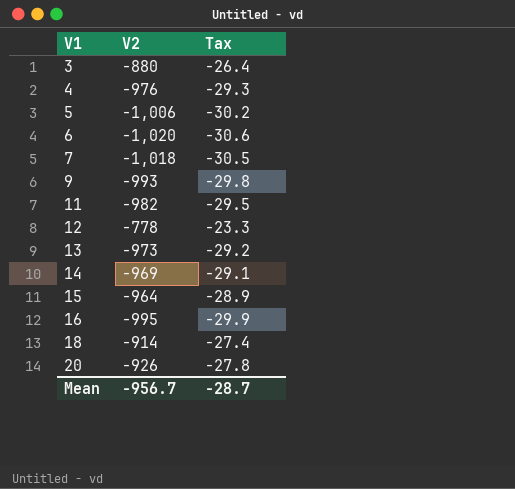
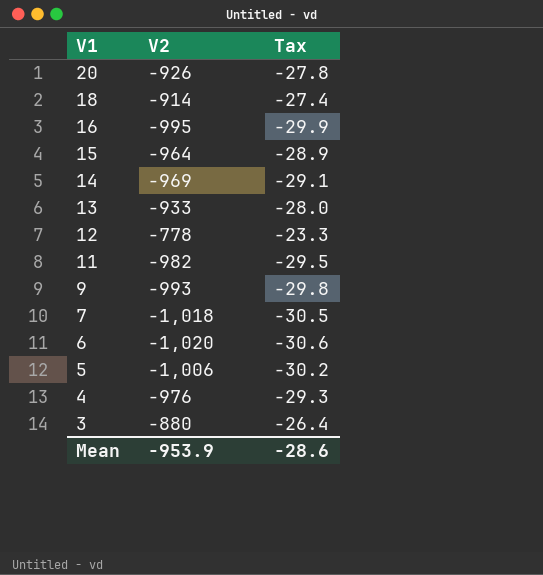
row order: V1 ascending -> V1 descending
13 | V2: -973 -> -933
13 | Tax: -29.2 -> -28.0
Mean | V2: -956.7 -> -953.9
Mean | Tax: -28.7 -> -28.6

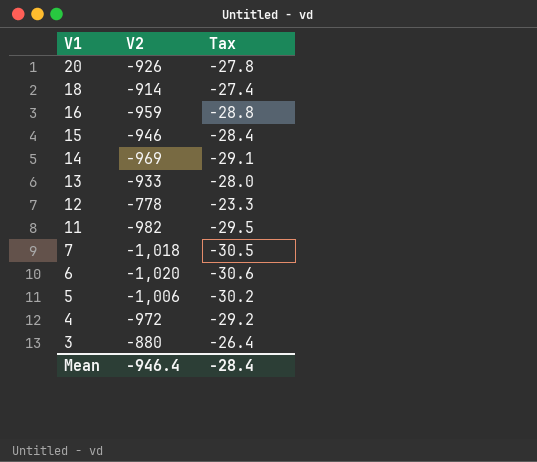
row 9: -993 | -29.8 -> none
16 | V2: -995 -> -959
16 | Tax: -29.9 -> -28.8
15 | V2: -964 -> -946
15 | Tax: -28.9 -> -28.4
4 | V2: -976 -> -972
4 | Tax: -29.3 -> -29.2
Mean | V2: -953.9 -> -946.4
Mean | Tax: -28.6 -> -28.4

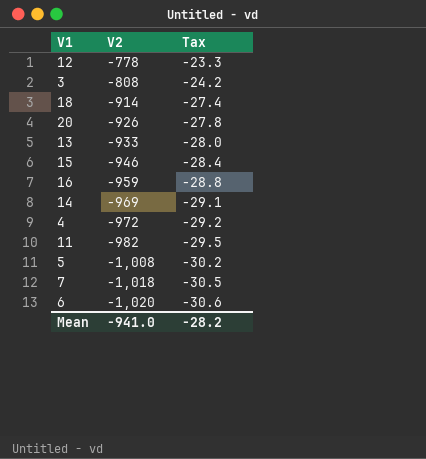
row order: V1 descending -> V2 descending
3 | V2: -880 -> -808
3 | Tax: -26.4 -> -24.2
5 | V2: -1,006 -> -1,008
Mean | V2: -946.4 -> -941.0
Mean | Tax: -28.4 -> -28.2

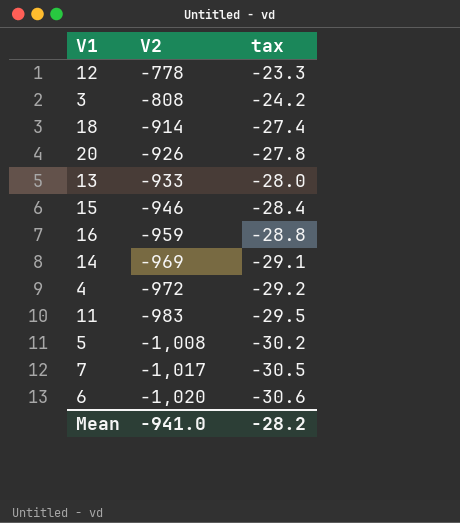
column name: Tax -> tax
11 | V2: -982 -> -983
7 | V2: -1,018 -> -1,017

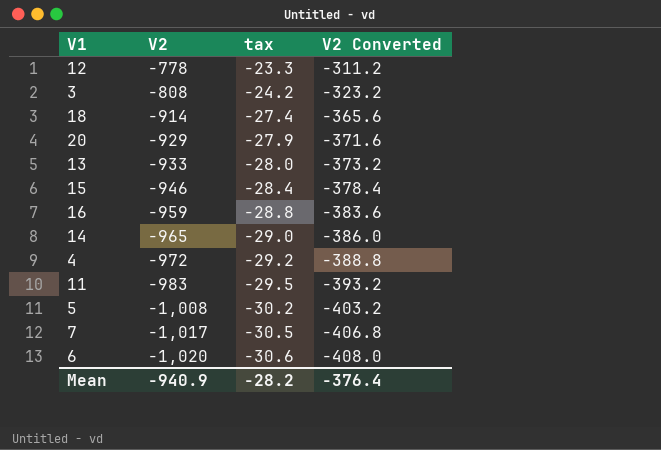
column V2 Converted | formula: none -> [V2] * 0.4
20 | V2: -926 -> -929
20 | tax: -27.8 -> -27.9
14 | V2: -969 -> -965
14 | tax: -29.1 -> -29.0
Mean | V2: -941.0 -> -940.9

